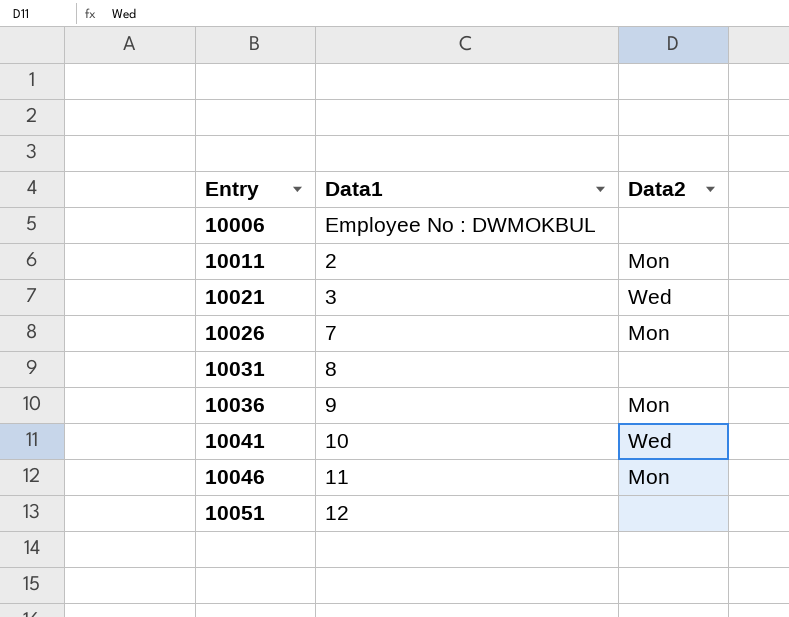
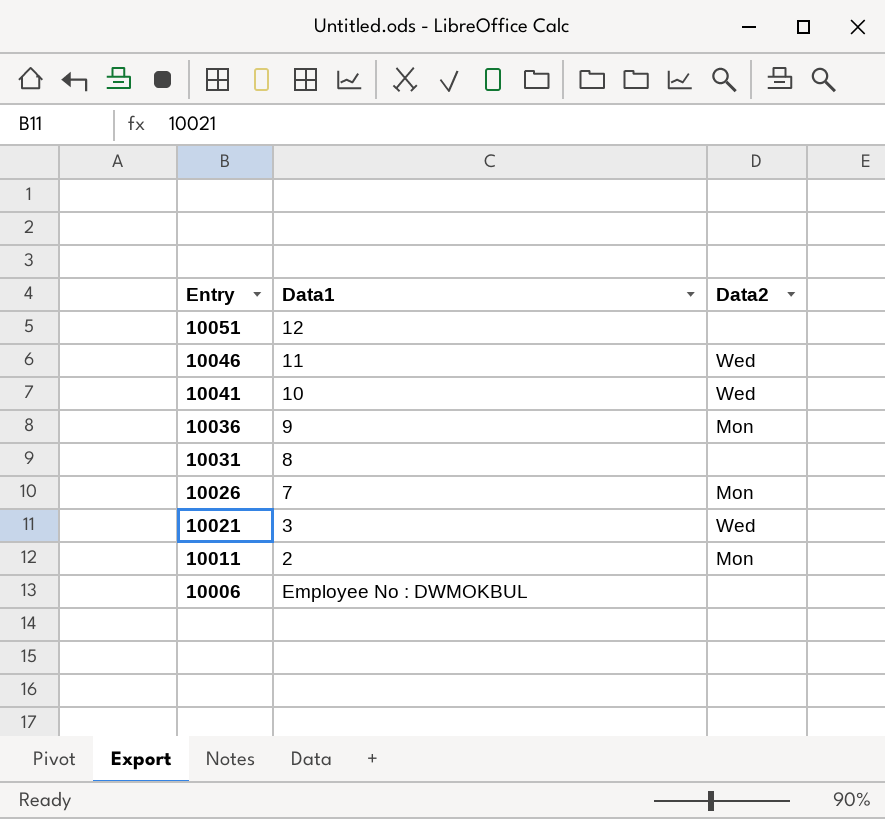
row order: Entry ascending -> Entry descending
10046 | Data2: Mon -> Wed

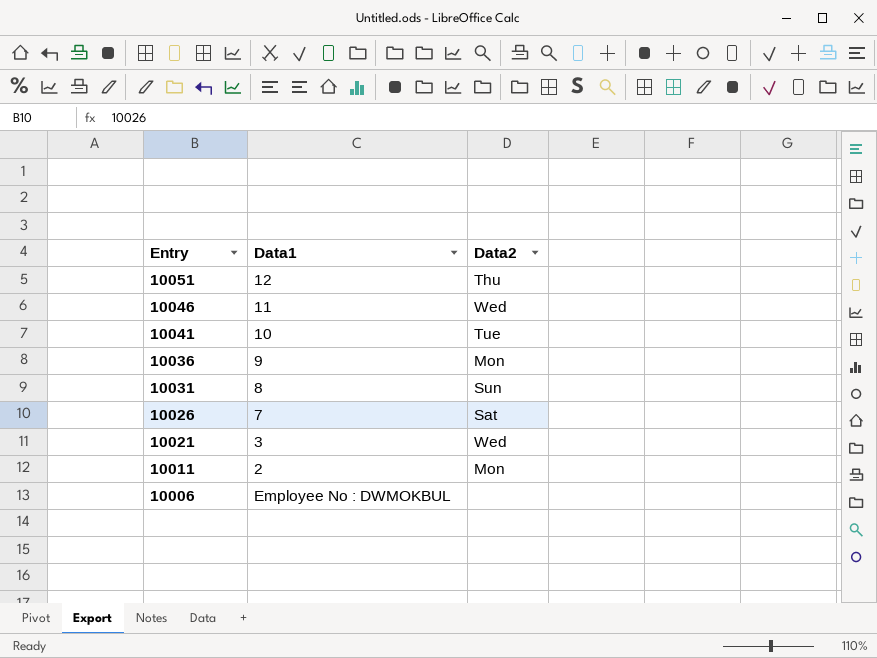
10051 | Data2: none -> Thu
10041 | Data2: Wed -> Tue
10031 | Data2: none -> Sun
10026 | Data2: Mon -> Sat

